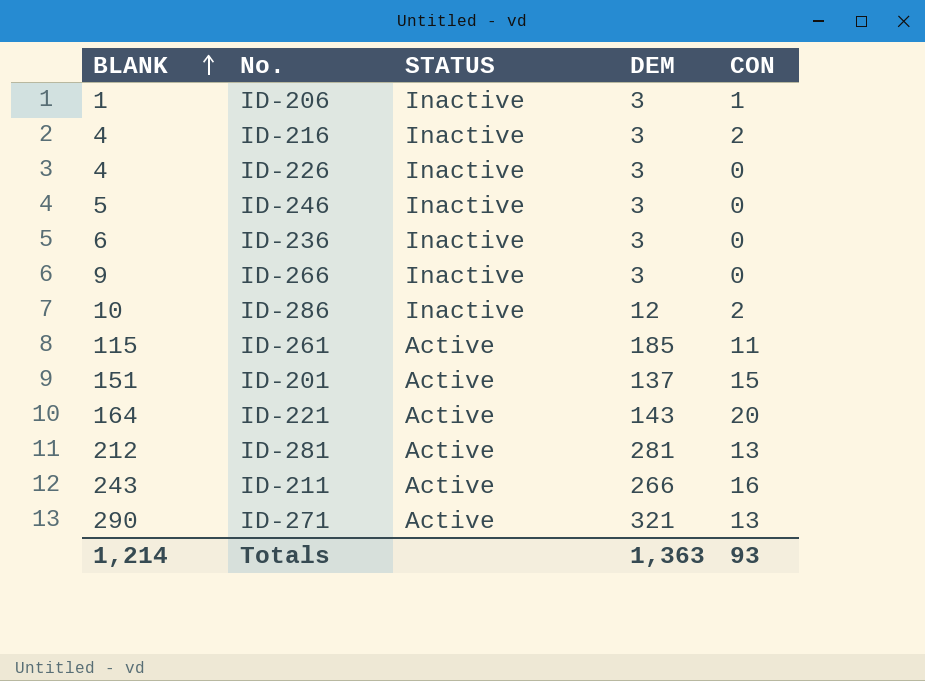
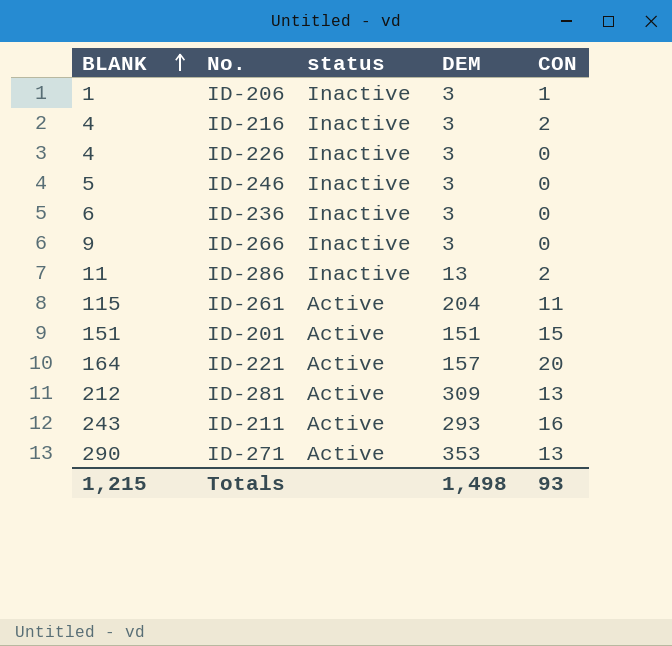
column name: STATUS -> status
ID-286 | BLANK: 10 -> 11
ID-286 | DEM: 12 -> 13
ID-261 | DEM: 185 -> 204
ID-201 | DEM: 137 -> 151
ID-221 | DEM: 143 -> 157
ID-281 | DEM: 281 -> 309
ID-211 | DEM: 266 -> 293
ID-271 | DEM: 321 -> 353
Totals | BLANK: 1,214 -> 1,215
Totals | DEM: 1,363 -> 1,498

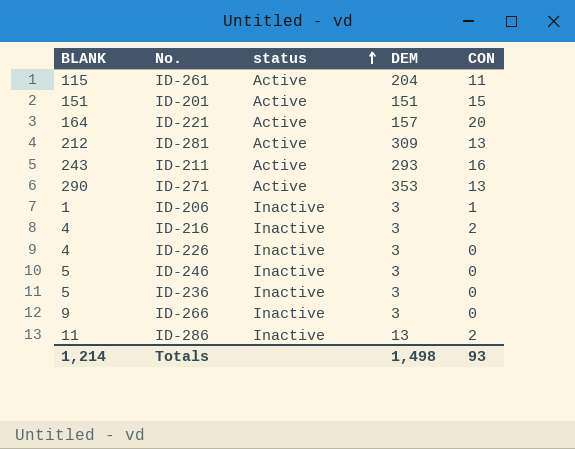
row order: BLANK ascending -> status ascending
ID-236 | BLANK: 6 -> 5
Totals | BLANK: 1,215 -> 1,214

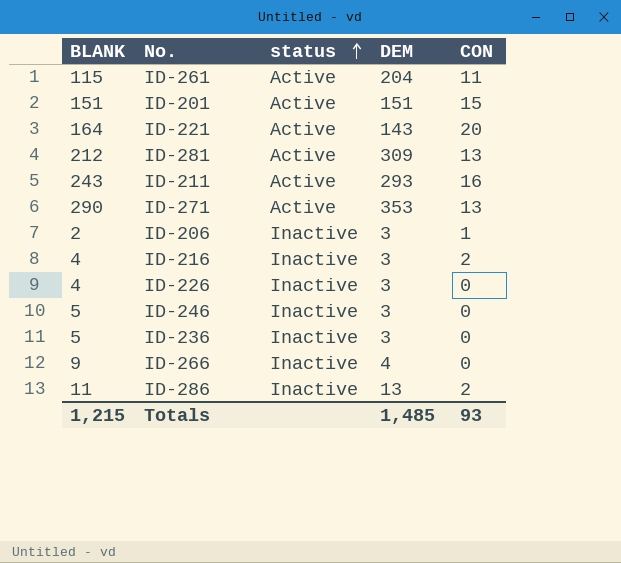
ID-221 | DEM: 157 -> 143
ID-206 | BLANK: 1 -> 2
ID-266 | DEM: 3 -> 4
Totals | BLANK: 1,214 -> 1,215
Totals | DEM: 1,498 -> 1,485

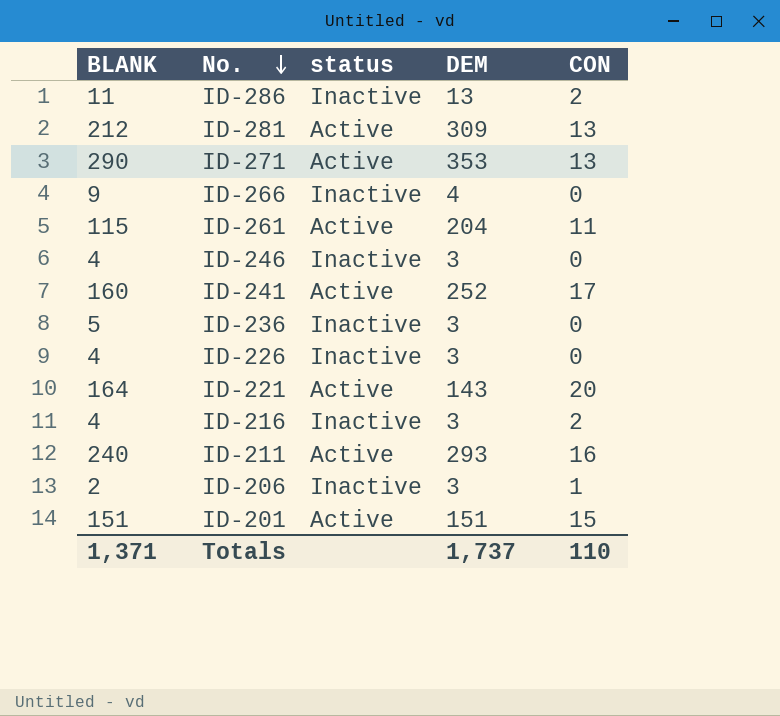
row order: status ascending -> No. descending
ID-246 | BLANK: 5 -> 4
row ID-241: none -> 160 | Active | 252 | 17
ID-211 | BLANK: 243 -> 240
Totals | BLANK: 1,215 -> 1,371
Totals | DEM: 1,485 -> 1,737
Totals | CON: 93 -> 110

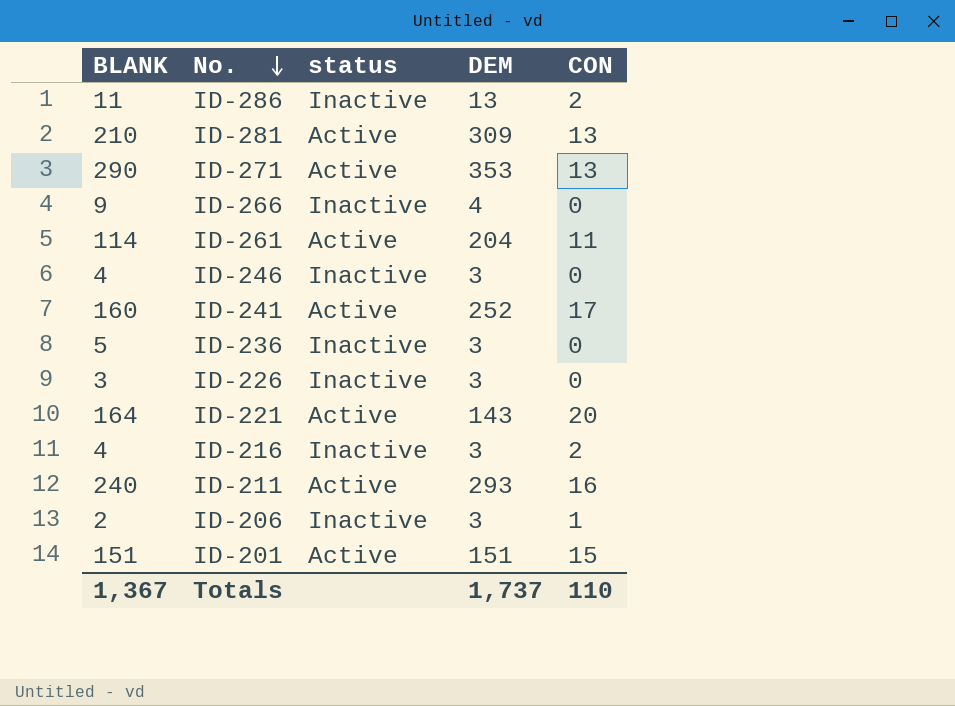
ID-281 | BLANK: 212 -> 210
ID-261 | BLANK: 115 -> 114
ID-226 | BLANK: 4 -> 3
Totals | BLANK: 1,371 -> 1,367

